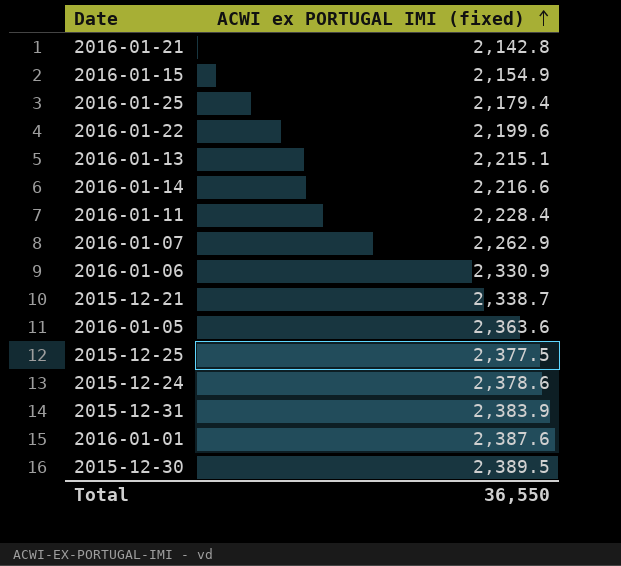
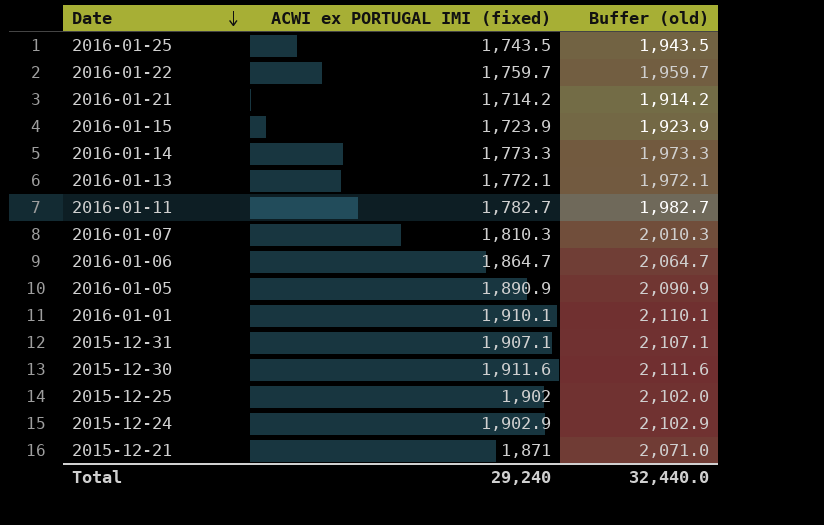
row order: ACWI ex PORTUGAL IMI (fixed) ascending -> Date descending
column Buffer (old) | formula: none -> [ACWI ex PORTUGAL IMI (fixed)] + 200
2016-01-25 | ACWI ex PORTUGAL IMI (fixed): 2,179.4 -> 1,743.5
2016-01-22 | ACWI ex PORTUGAL IMI (fixed): 2,199.6 -> 1,759.7
2016-01-21 | ACWI ex PORTUGAL IMI (fixed): 2,142.8 -> 1,714.2
2016-01-15 | ACWI ex PORTUGAL IMI (fixed): 2,154.9 -> 1,723.9
2016-01-14 | ACWI ex PORTUGAL IMI (fixed): 2,216.6 -> 1,773.3
2016-01-13 | ACWI ex PORTUGAL IMI (fixed): 2,215.1 -> 1,772.1
2016-01-11 | ACWI ex PORTUGAL IMI (fixed): 2,228.4 -> 1,782.7
2016-01-07 | ACWI ex PORTUGAL IMI (fixed): 2,262.9 -> 1,810.3
2016-01-06 | ACWI ex PORTUGAL IMI (fixed): 2,330.9 -> 1,864.7
2016-01-05 | ACWI ex PORTUGAL IMI (fixed): 2,363.6 -> 1,890.9
2016-01-01 | ACWI ex PORTUGAL IMI (fixed): 2,387.6 -> 1,910.1
2015-12-31 | ACWI ex PORTUGAL IMI (fixed): 2,383.9 -> 1,907.1
2015-12-30 | ACWI ex PORTUGAL IMI (fixed): 2,389.5 -> 1,911.6
2015-12-25 | ACWI ex PORTUGAL IMI (fixed): 2,377.5 -> 1,902
2015-12-24 | ACWI ex PORTUGAL IMI (fixed): 2,378.6 -> 1,902.9
2015-12-21 | ACWI ex PORTUGAL IMI (fixed): 2,338.7 -> 1,871
Total | ACWI ex PORTUGAL IMI (fixed): 36,550 -> 29,240

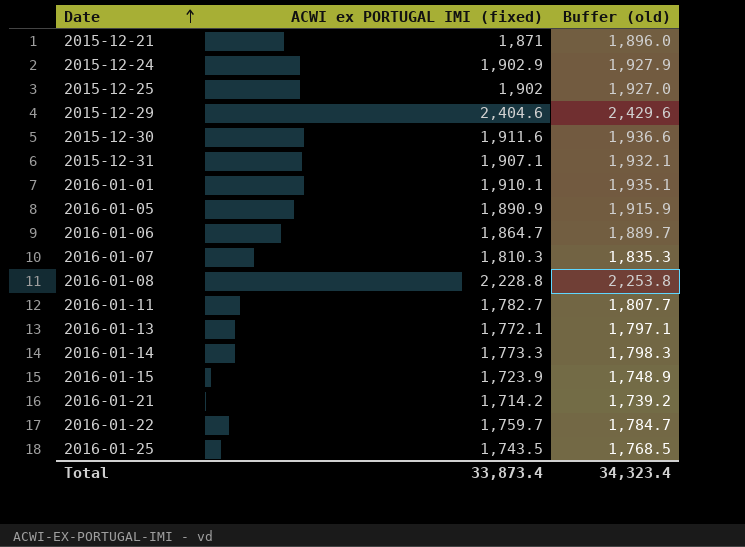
row order: Date descending -> Date ascending
column Buffer (old) | formula: [ACWI ex PORTUGAL IMI (fixed)] + 200 -> [ACWI ex PORTUGAL IMI (fixed)] + 25
row 2015-12-29: none -> 2,404.6 | 2,429.6
row 2016-01-08: none -> 2,228.8 | 2,253.8
Total | ACWI ex PORTUGAL IMI (fixed): 29,240 -> 33,873.4
Total | Buffer (old): 32,440.0 -> 34,323.4

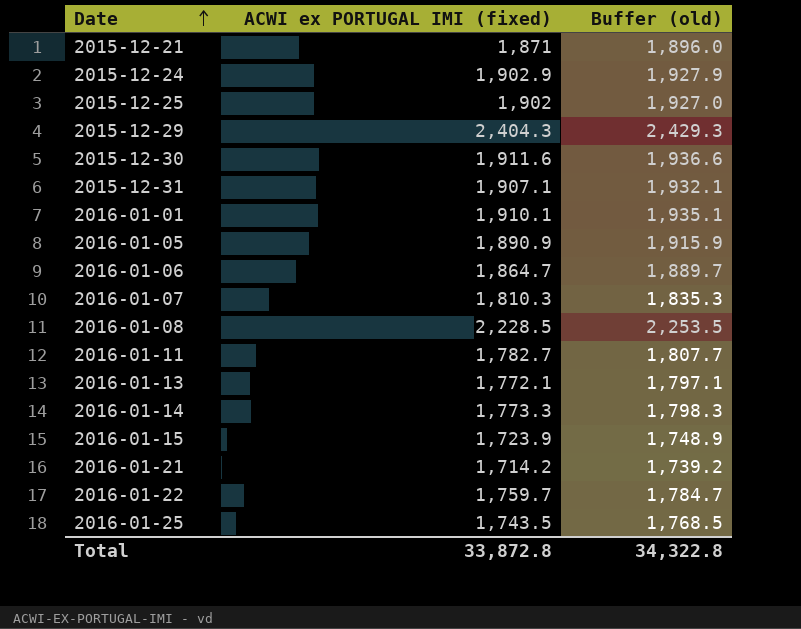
2015-12-29 | ACWI ex PORTUGAL IMI (fixed): 2,404.6 -> 2,404.3
2015-12-29 | Buffer (old): 2,429.6 -> 2,429.3
2016-01-08 | ACWI ex PORTUGAL IMI (fixed): 2,228.8 -> 2,228.5
2016-01-08 | Buffer (old): 2,253.8 -> 2,253.5
Total | ACWI ex PORTUGAL IMI (fixed): 33,873.4 -> 33,872.8
Total | Buffer (old): 34,323.4 -> 34,322.8

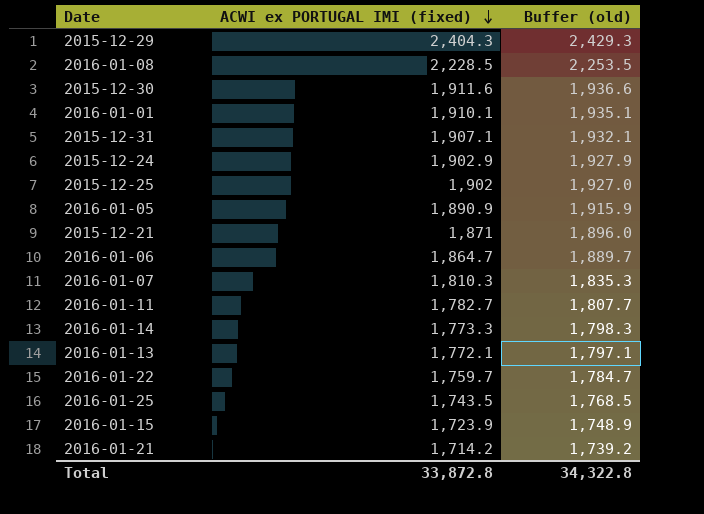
row order: Date ascending -> ACWI ex PORTUGAL IMI (fixed) descending

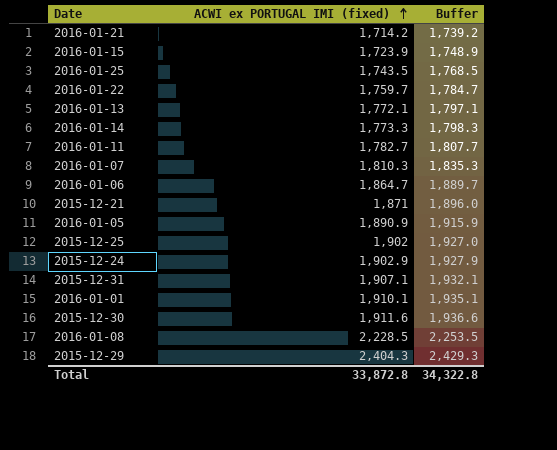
row order: ACWI ex PORTUGAL IMI (fixed) descending -> ACWI ex PORTUGAL IMI (fixed) ascending
column name: Buffer (old) -> Buffer

